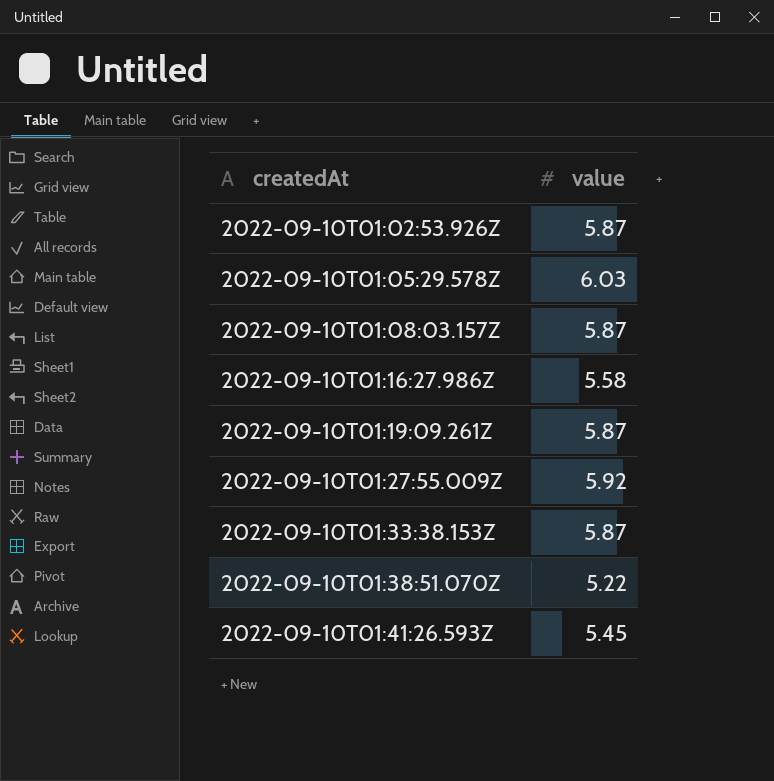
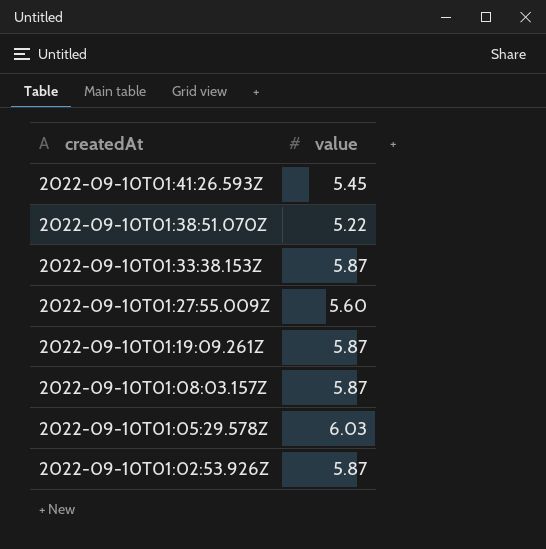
row order: createdAt ascending -> createdAt descending
row 2022-09-10T01:16:27.986Z: 5.58 -> none
2022-09-10T01:27:55.009Z | value: 5.92 -> 5.60

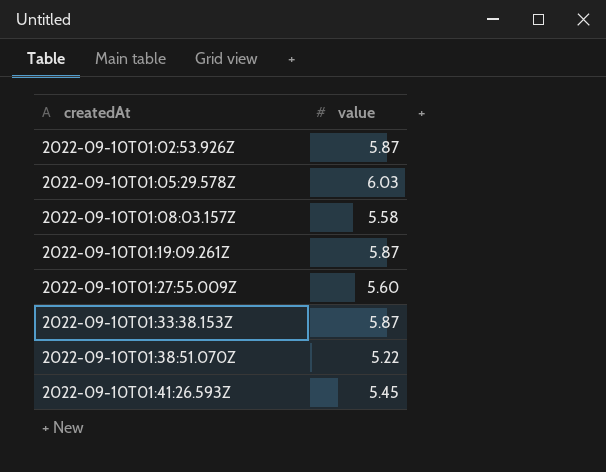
row order: createdAt descending -> createdAt ascending
2022-09-10T01:08:03.157Z | value: 5.87 -> 5.58

